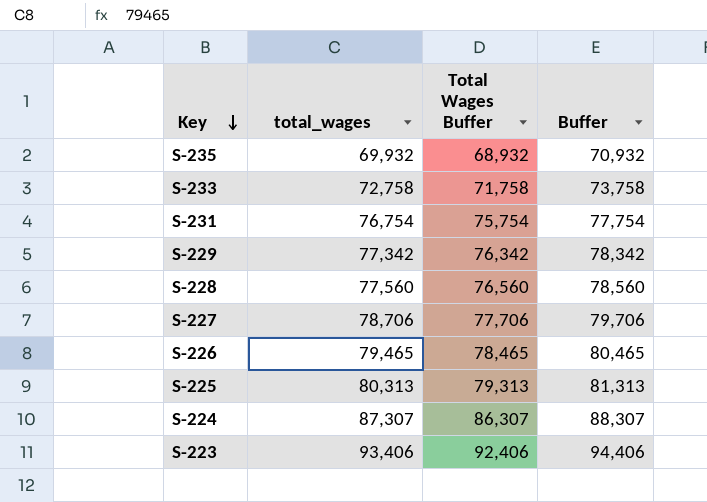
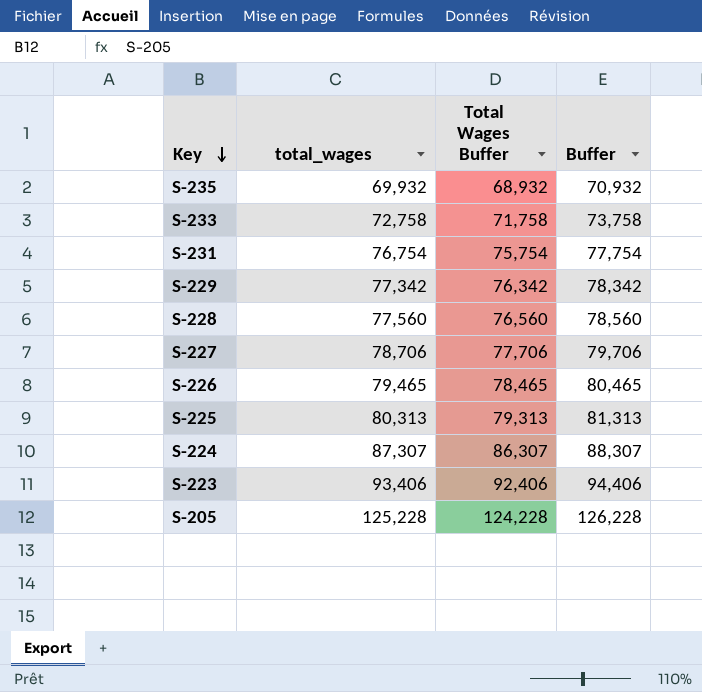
row S-205: none -> 125,228 | 124,228 | 126,228

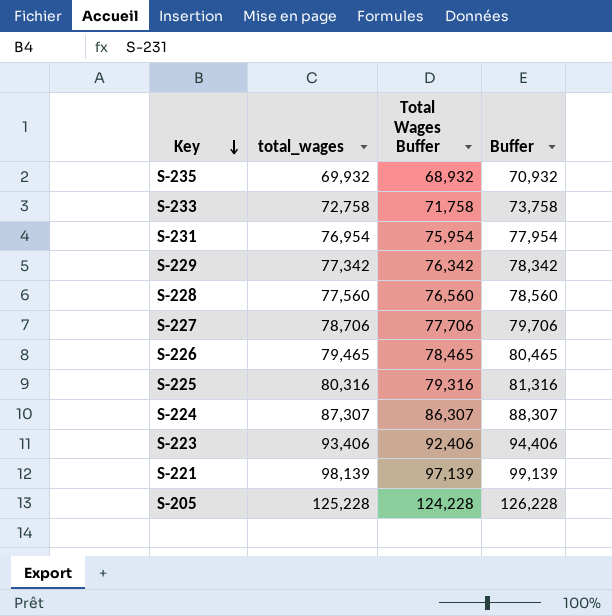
S-231 | total_wages: 76,754 -> 76,954
S-231 | Total Wages Buffer: 75,754 -> 75,954
S-231 | Buffer: 77,754 -> 77,954
S-225 | total_wages: 80,313 -> 80,316
S-225 | Total Wages Buffer: 79,313 -> 79,316
S-225 | Buffer: 81,313 -> 81,316
row S-221: none -> 98,139 | 97,139 | 99,139

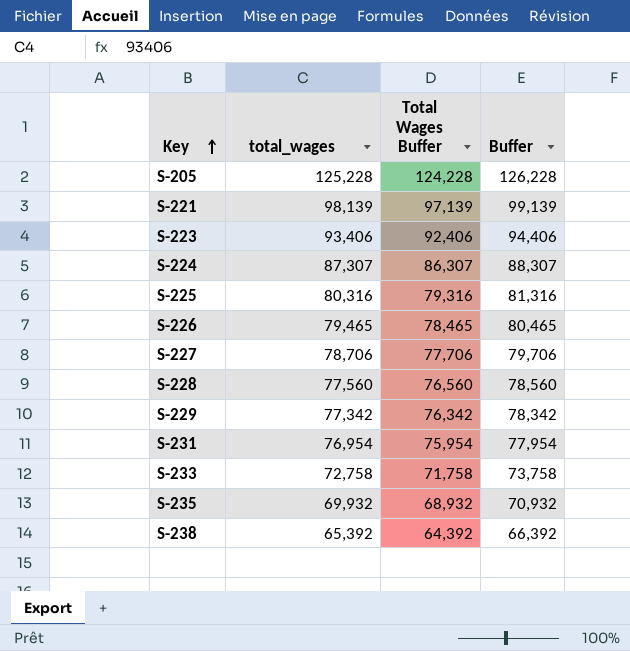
row order: Key descending -> Key ascending
row S-238: none -> 65,392 | 64,392 | 66,392

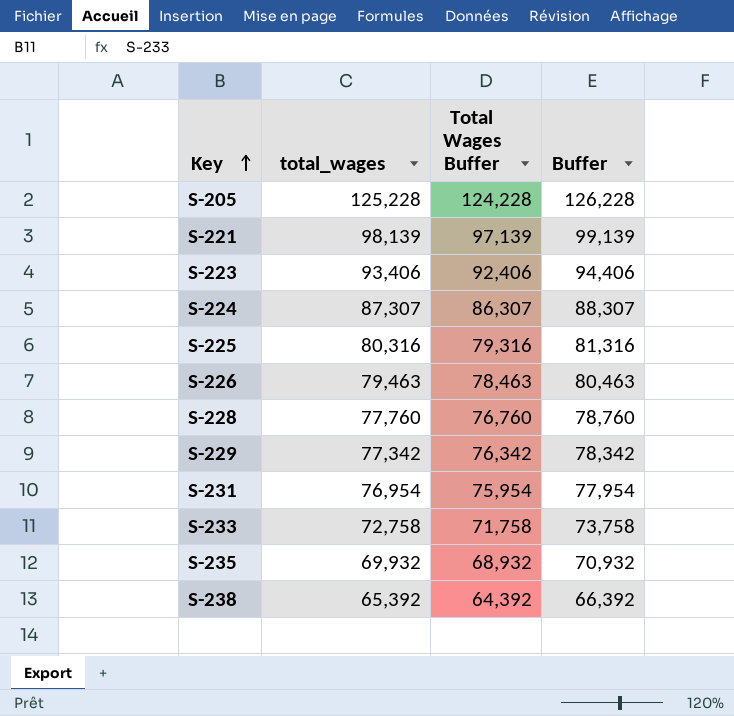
row S-227: 78,706 | 77,706 | 79,706 -> none
S-226 | total_wages: 79,465 -> 79,463
S-226 | Total Wages Buffer: 78,465 -> 78,463
S-226 | Buffer: 80,465 -> 80,463
S-228 | total_wages: 77,560 -> 77,760
S-228 | Total Wages Buffer: 76,560 -> 76,760
S-228 | Buffer: 78,560 -> 78,760

